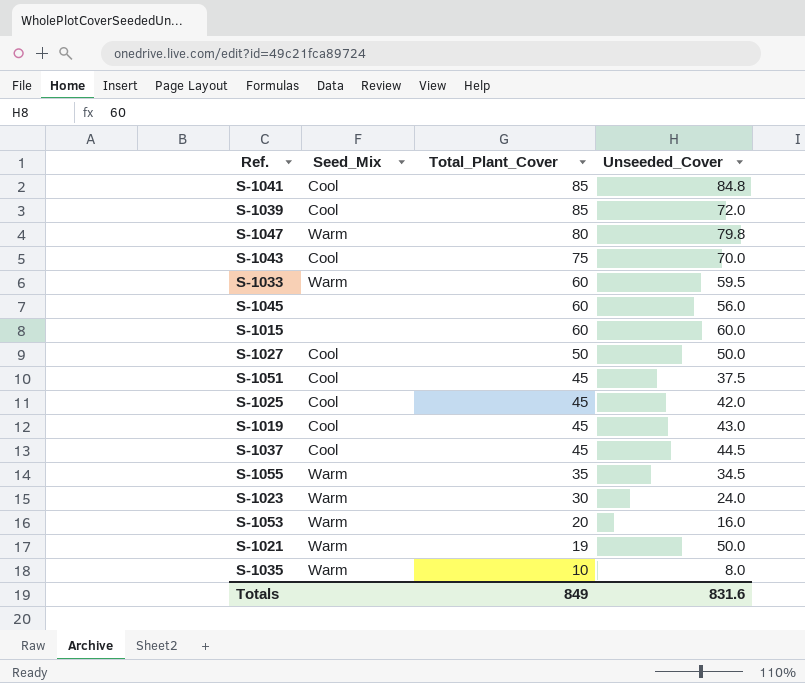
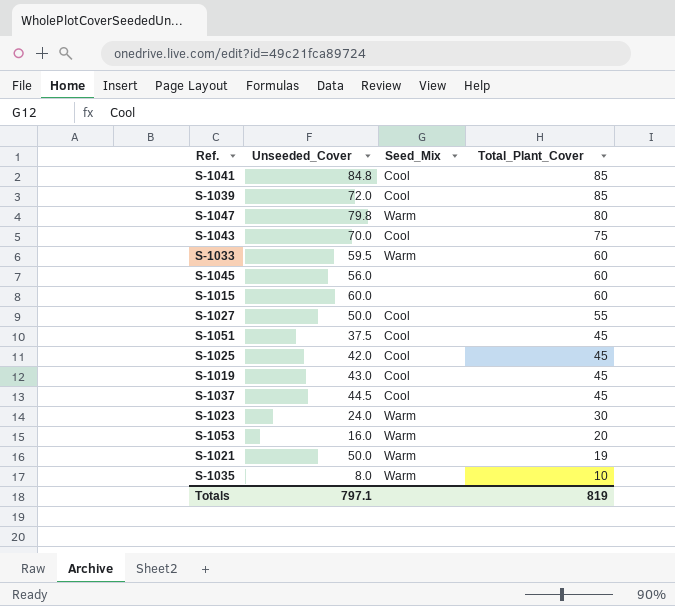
column Unseeded_Cover | position: 4 -> 2
row S-1055: Warm | 35 | 34.5 -> none
S-1027 | Total_Plant_Cover: 50 -> 55
Totals | Unseeded_Cover: 831.6 -> 797.1
Totals | Total_Plant_Cover: 849 -> 819

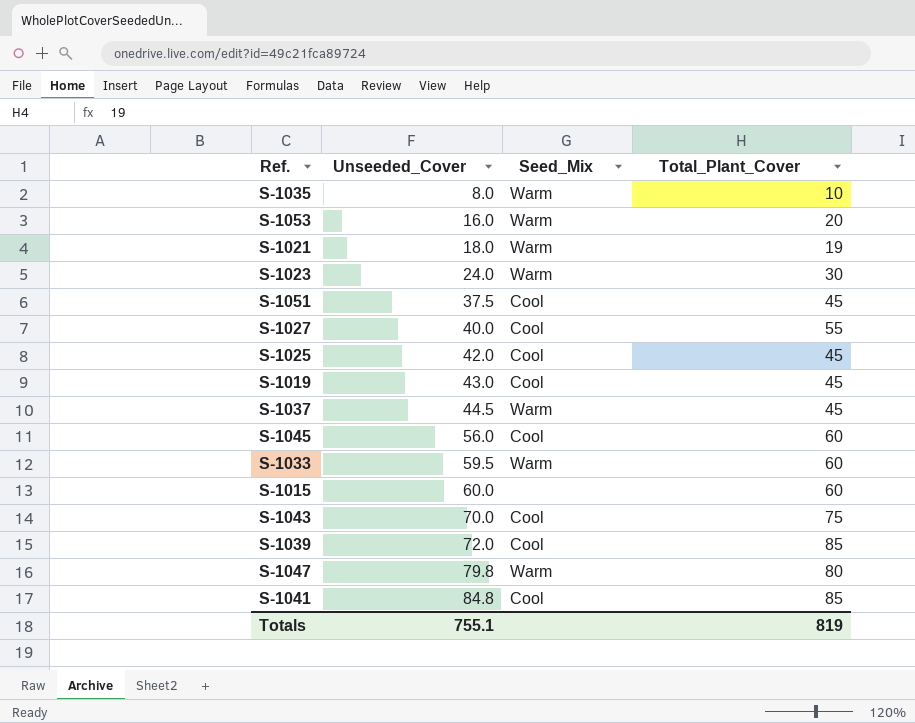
row order: Total_Plant_Cover descending -> Unseeded_Cover ascending
S-1021 | Unseeded_Cover: 50.0 -> 18.0
S-1027 | Unseeded_Cover: 50.0 -> 40.0
S-1037 | Seed_Mix: Cool -> Warm
S-1045 | Seed_Mix: none -> Cool
Totals | Unseeded_Cover: 797.1 -> 755.1

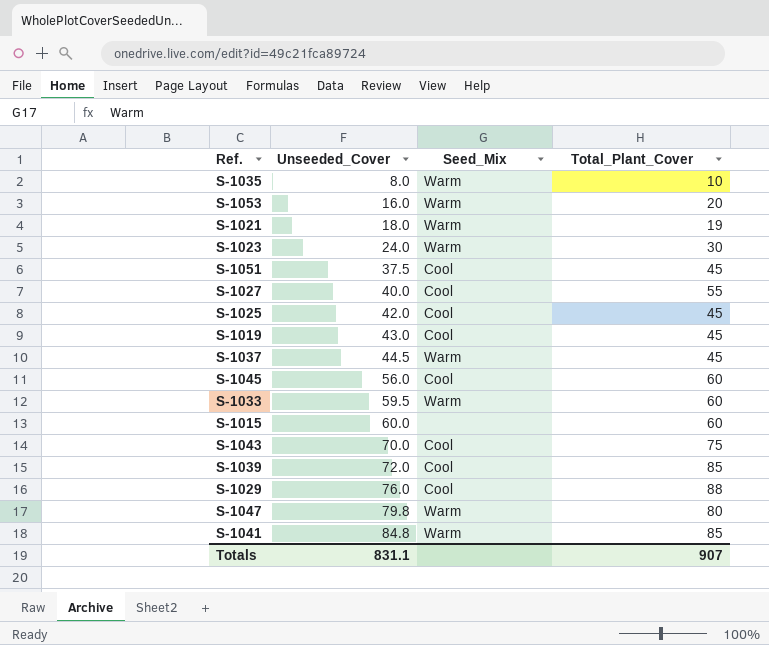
row S-1029: none -> 76.0 | Cool | 88
S-1041 | Seed_Mix: Cool -> Warm
Totals | Unseeded_Cover: 755.1 -> 831.1
Totals | Total_Plant_Cover: 819 -> 907

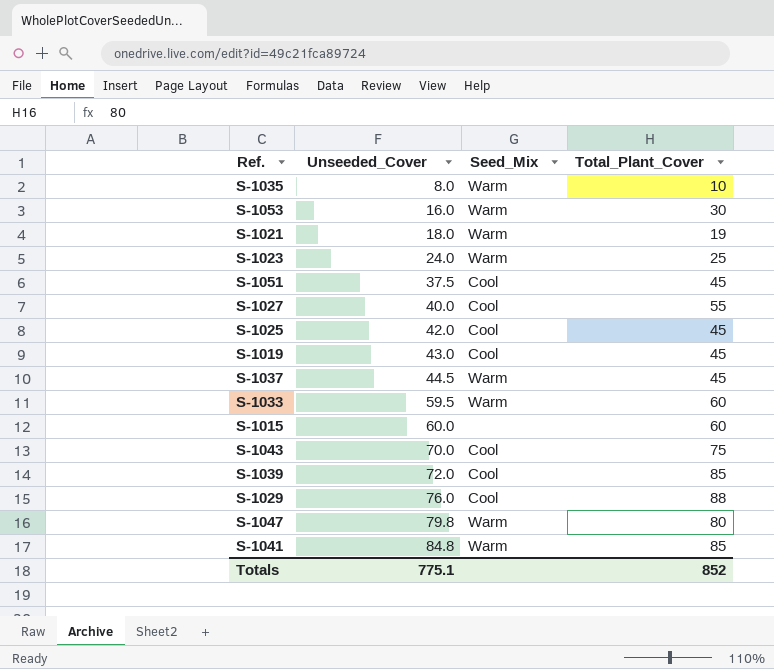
row S-1045: 56.0 | Cool | 60 -> none
S-1053 | Total_Plant_Cover: 20 -> 30
S-1023 | Total_Plant_Cover: 30 -> 25
Totals | Unseeded_Cover: 831.1 -> 775.1
Totals | Total_Plant_Cover: 907 -> 852

